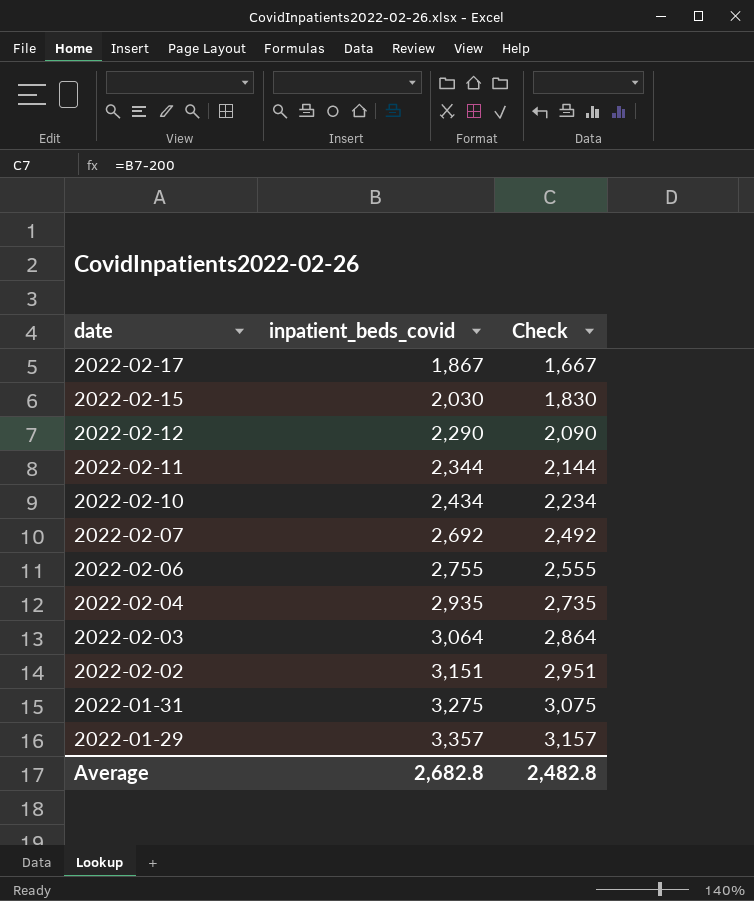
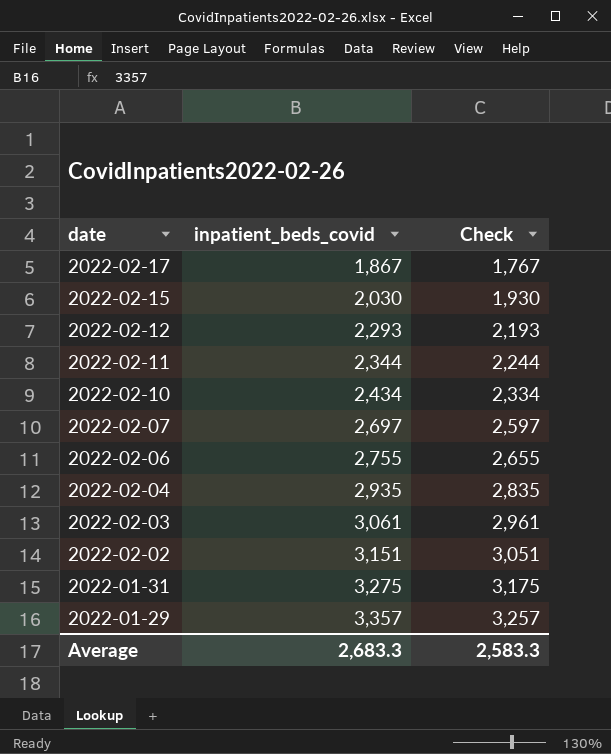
column Check | formula: [inpatient_beds_covid] - 200 -> [inpatient_beds_covid] - 100
2022-02-12 | inpatient_beds_covid: 2,290 -> 2,293
2022-02-07 | inpatient_beds_covid: 2,692 -> 2,697
2022-02-03 | inpatient_beds_covid: 3,064 -> 3,061
Average | inpatient_beds_covid: 2,682.8 -> 2,683.3
Average | Check: 2,482.8 -> 2,583.3

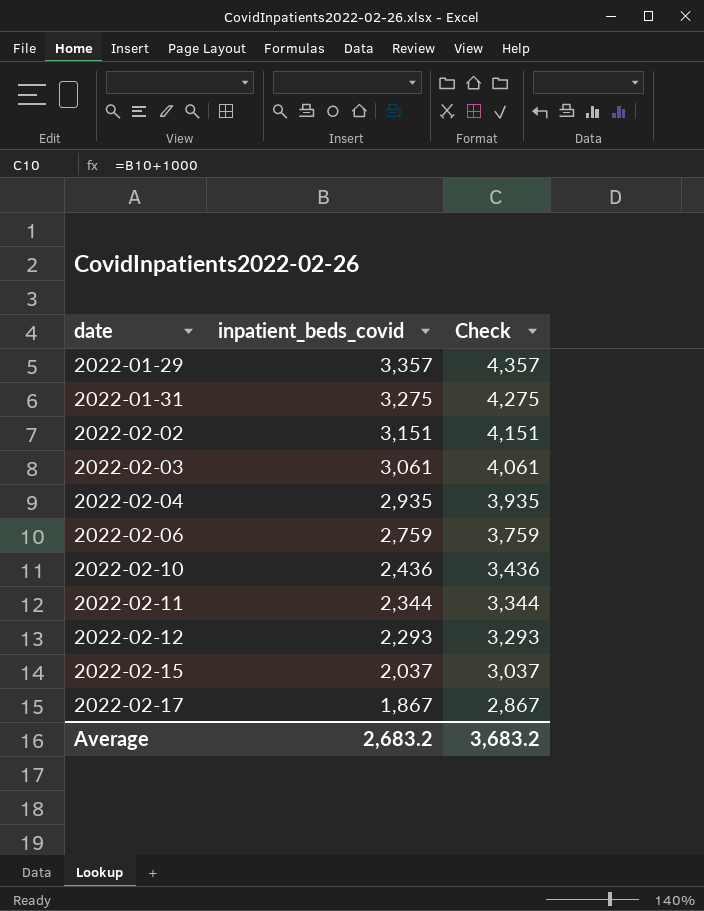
row order: date descending -> date ascending
column Check | formula: [inpatient_beds_covid] - 100 -> [inpatient_beds_covid] + 1000
row 2022-02-07: 2,697 | 2,597 -> none
2022-02-06 | inpatient_beds_covid: 2,755 -> 2,759
2022-02-10 | inpatient_beds_covid: 2,434 -> 2,436
2022-02-15 | inpatient_beds_covid: 2,030 -> 2,037
Average | inpatient_beds_covid: 2,683.3 -> 2,683.2
Average | Check: 2,583.3 -> 3,683.2

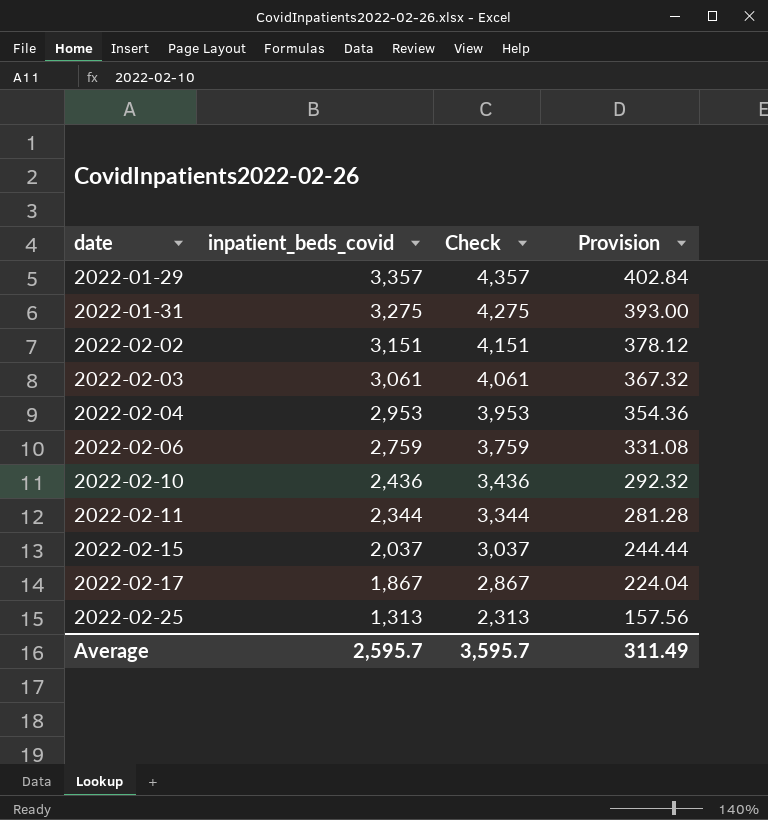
column Provision | formula: none -> [inpatient_beds_covid] * 0.12
row 2022-02-12: 2,293 | 3,293 -> none
2022-02-04 | inpatient_beds_covid: 2,935 -> 2,953
2022-02-04 | Check: 3,935 -> 3,953
row 2022-02-25: none -> 1,313 | 2,313 | 157.56
Average | inpatient_beds_covid: 2,683.2 -> 2,595.7
Average | Check: 3,683.2 -> 3,595.7

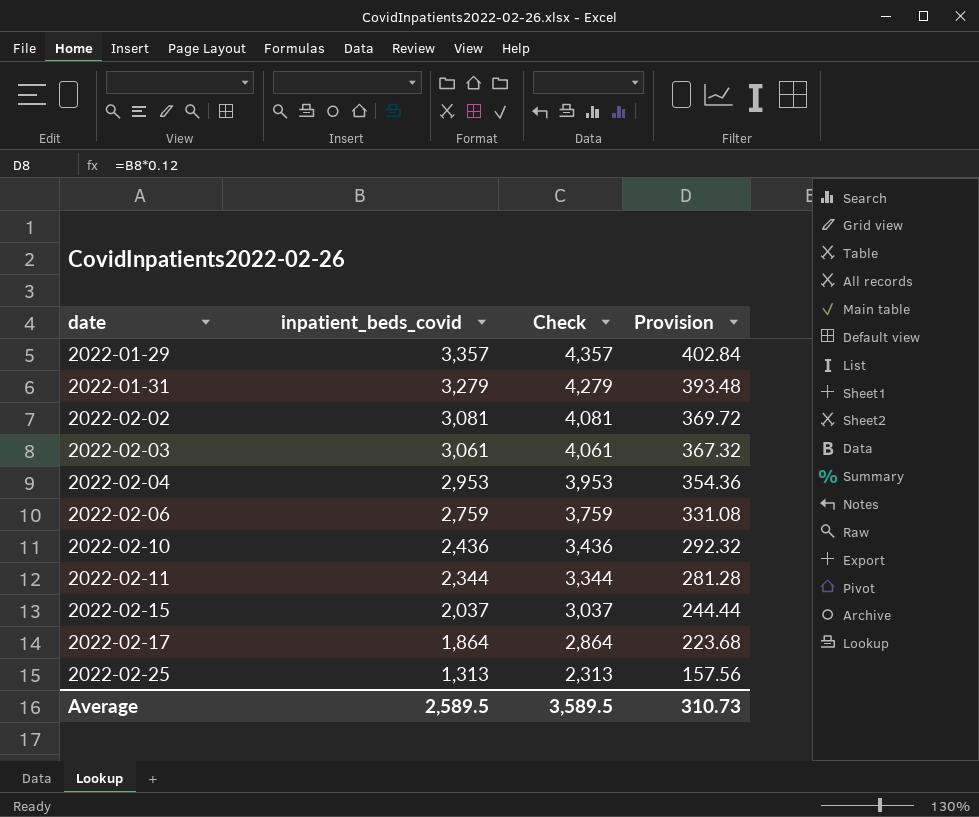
2022-01-31 | inpatient_beds_covid: 3,275 -> 3,279
2022-01-31 | Check: 4,275 -> 4,279
2022-01-31 | Provision: 393.00 -> 393.48
2022-02-02 | inpatient_beds_covid: 3,151 -> 3,081
2022-02-02 | Check: 4,151 -> 4,081
2022-02-02 | Provision: 378.12 -> 369.72
2022-02-17 | inpatient_beds_covid: 1,867 -> 1,864
2022-02-17 | Check: 2,867 -> 2,864
2022-02-17 | Provision: 224.04 -> 223.68
Average | inpatient_beds_covid: 2,595.7 -> 2,589.5
Average | Check: 3,595.7 -> 3,589.5
Average | Provision: 311.49 -> 310.73

